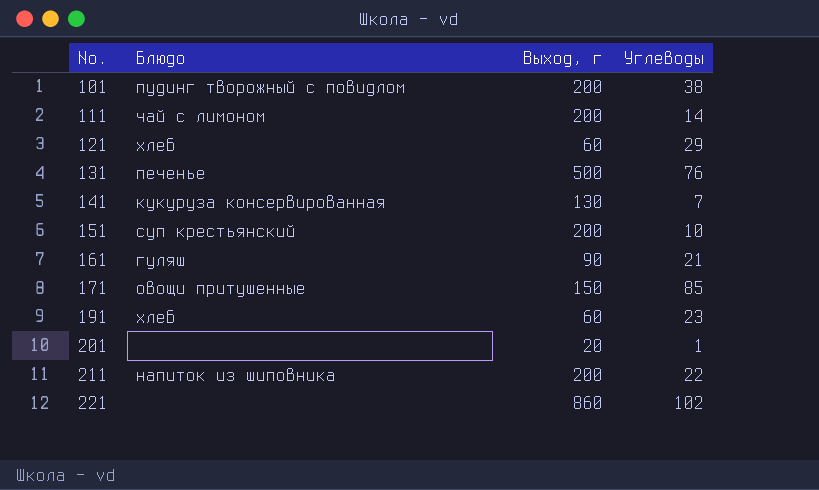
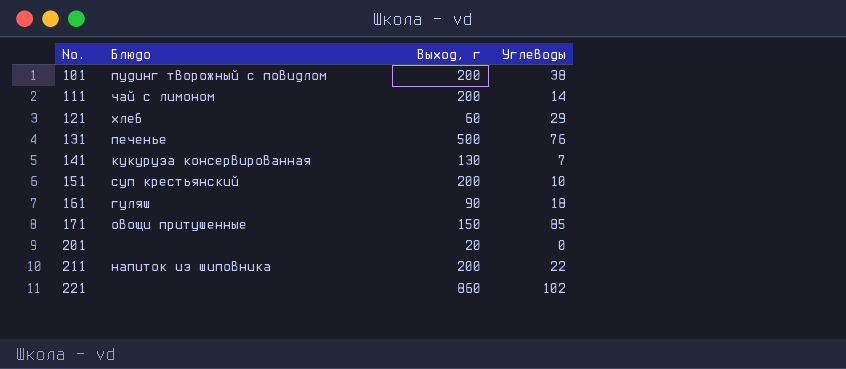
row 191: хлеб | 60 | 23 -> none
161 | Углеводы: 21 -> 18
201 | Углеводы: 1 -> 0

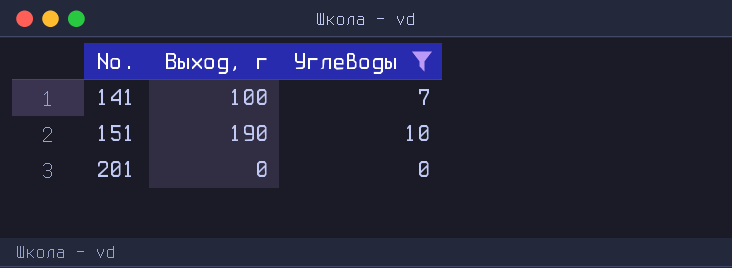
filter: none -> Углеводы <= 10
column Блюдо | position: 2 -> none
141 | Выход, г: 130 -> 100
151 | Выход, г: 200 -> 190
201 | Выход, г: 20 -> 0

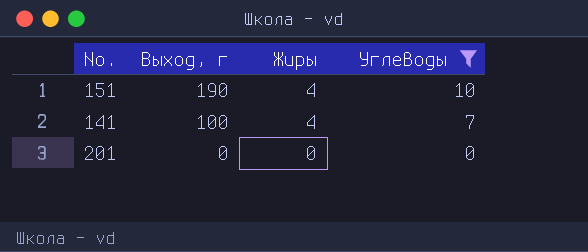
row order: No. ascending -> Выход, г descending
column Жиры | position: none -> 3

